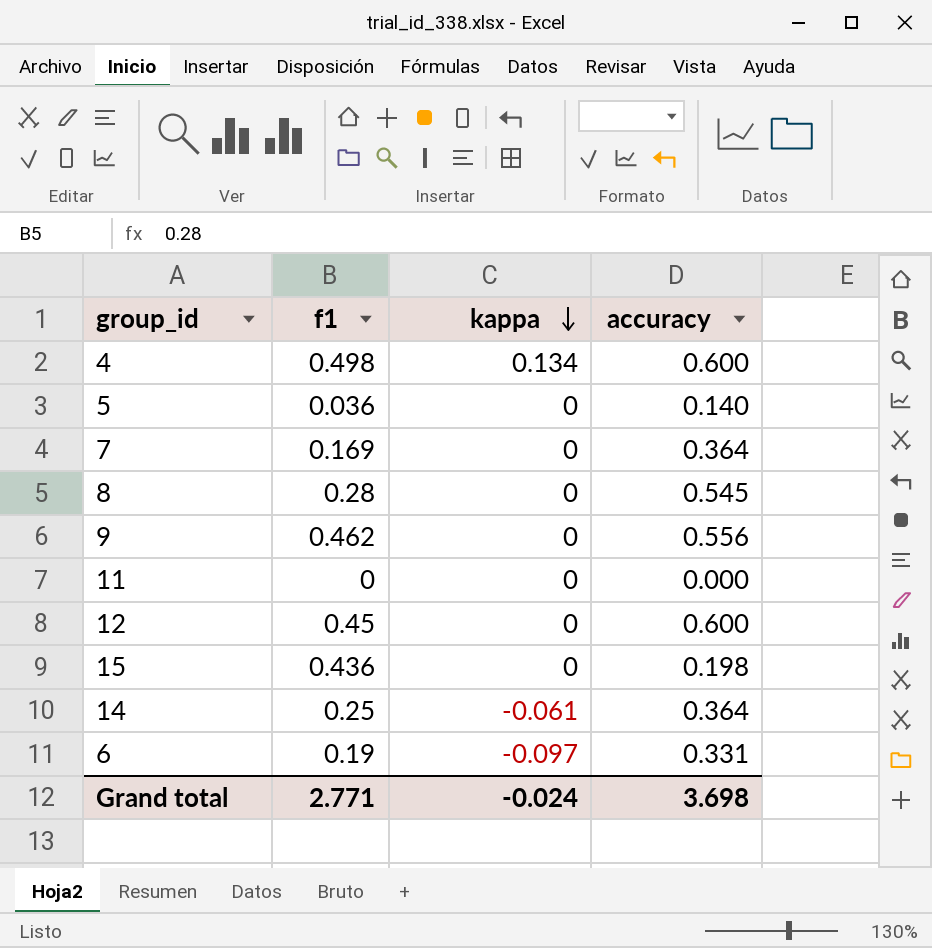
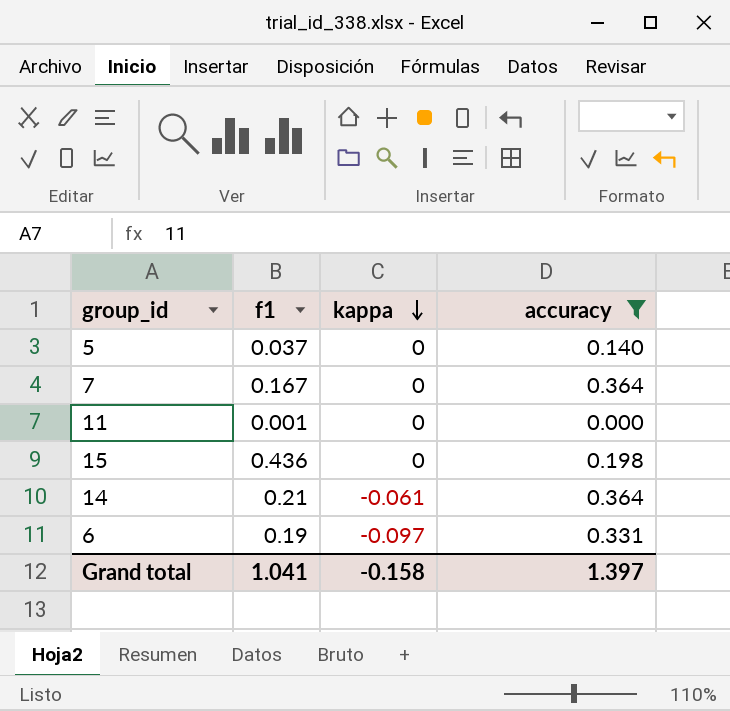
filter: none -> accuracy <= 0.364
5 | f1: 0.036 -> 0.037
7 | f1: 0.169 -> 0.167
11 | f1: 0 -> 0.001
14 | f1: 0.25 -> 0.21
Grand total | f1: 2.771 -> 1.041
Grand total | kappa: -0.024 -> -0.158
Grand total | accuracy: 3.698 -> 1.397

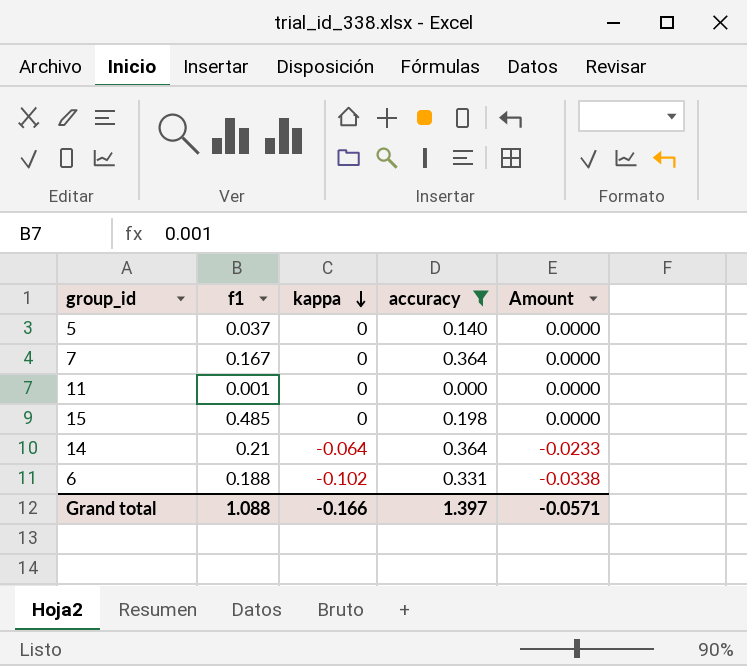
column Amount | formula: none -> [kappa] * [accuracy]
15 | f1: 0.436 -> 0.485
14 | kappa: -0.061 -> -0.064
6 | f1: 0.19 -> 0.188
6 | kappa: -0.097 -> -0.102
Grand total | f1: 1.041 -> 1.088
Grand total | kappa: -0.158 -> -0.166

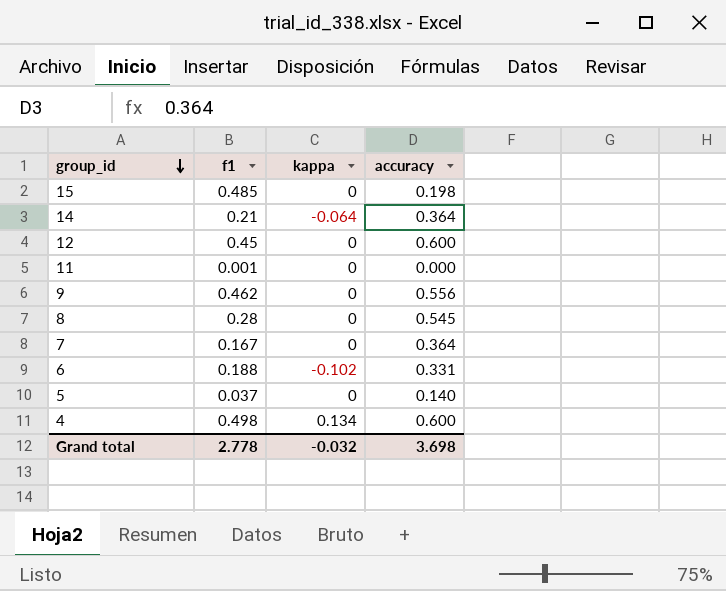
filter: accuracy <= 0.364 -> none
row order: kappa descending -> group_id descending
column Amount | formula: [kappa] * [accuracy] -> none
Grand total | f1: 1.088 -> 2.778
Grand total | kappa: -0.166 -> -0.032
Grand total | accuracy: 1.397 -> 3.698

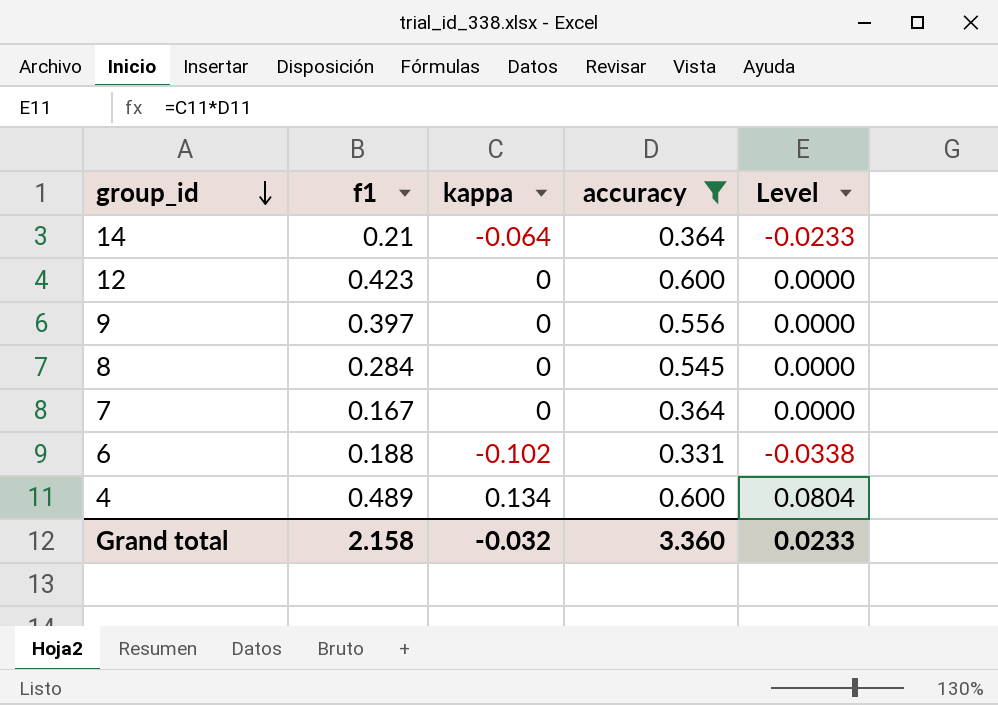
filter: none -> accuracy >= 0.331
column Level | formula: none -> [kappa] * [accuracy]
12 | f1: 0.45 -> 0.423
9 | f1: 0.462 -> 0.397
8 | f1: 0.28 -> 0.284
4 | f1: 0.498 -> 0.489
Grand total | f1: 2.778 -> 2.158
Grand total | accuracy: 3.698 -> 3.360

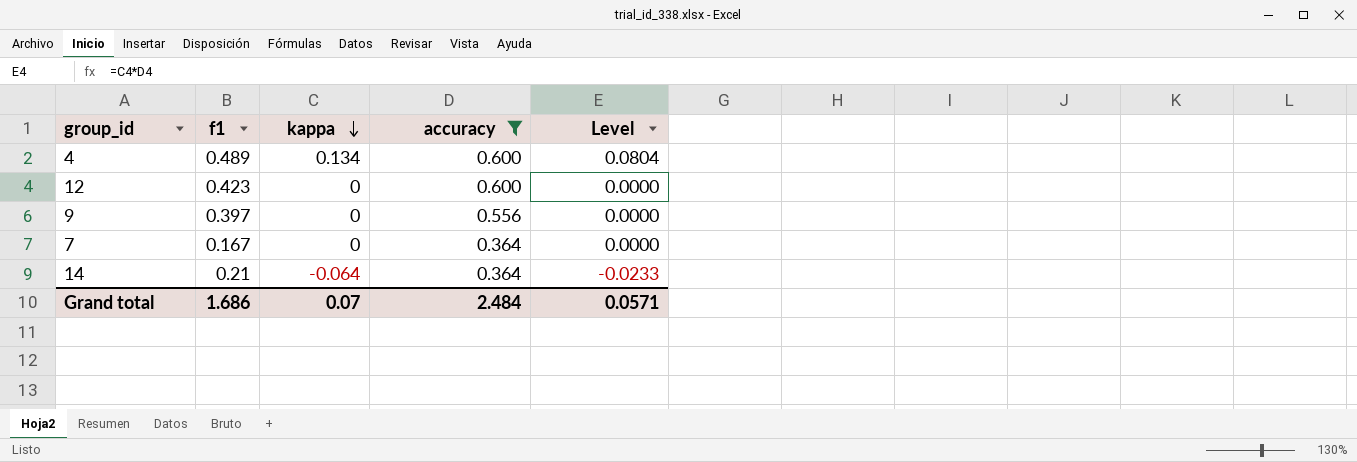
row order: group_id descending -> kappa descending
row 8: 0.284 | 0 | 0.545 | 0.0000 -> none
row 6: 0.188 | -0.102 | 0.331 | -0.0338 -> none
Grand total | f1: 2.158 -> 1.686
Grand total | kappa: -0.032 -> 0.07
Grand total | accuracy: 3.360 -> 2.484
Grand total | Level: 0.0233 -> 0.0571

